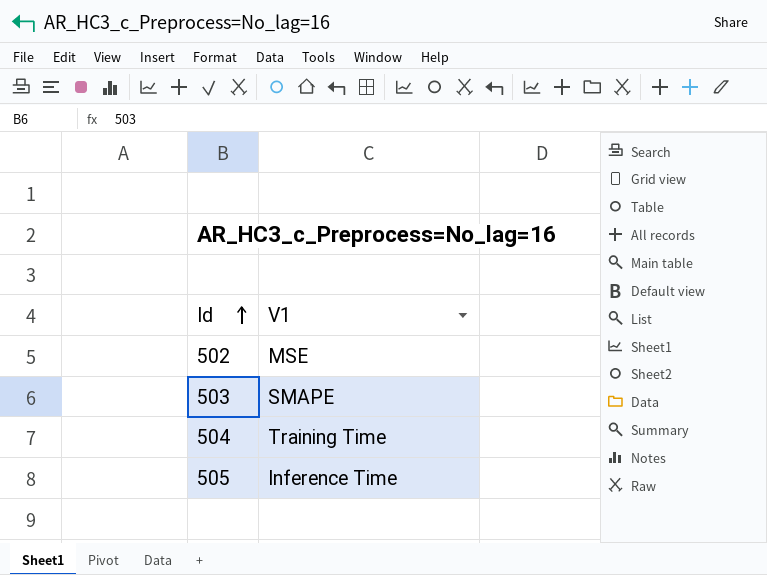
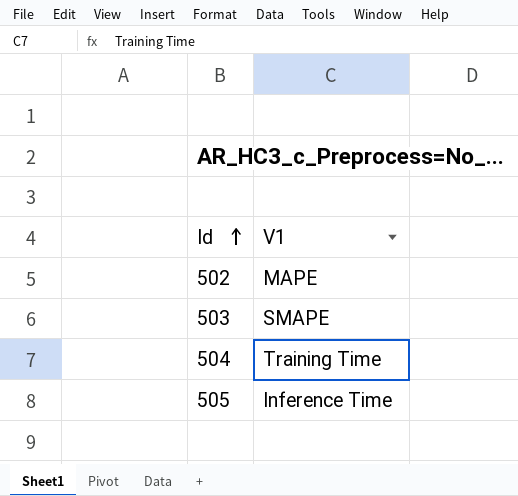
502 | V1: MSE -> MAPE

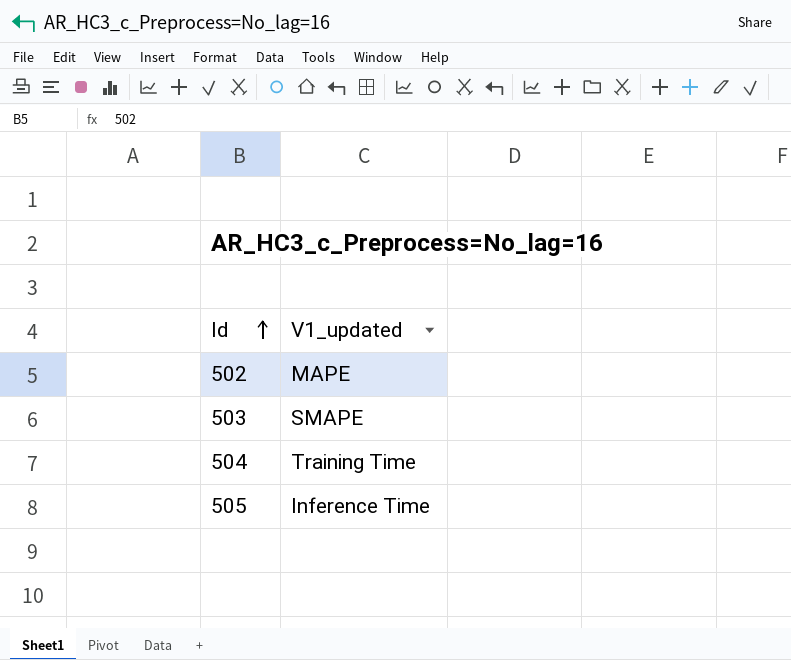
column name: V1 -> V1_updated

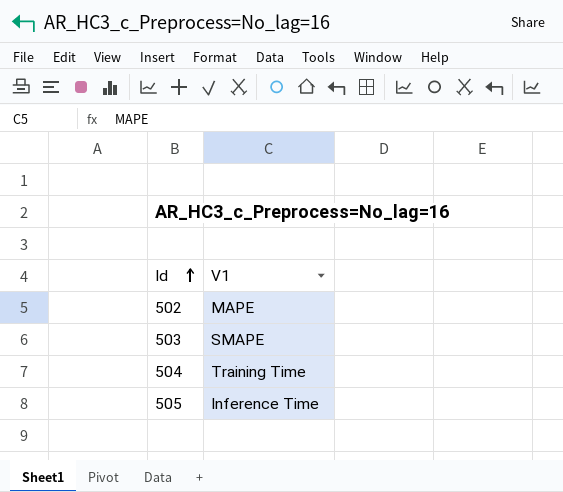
column name: V1_updated -> V1

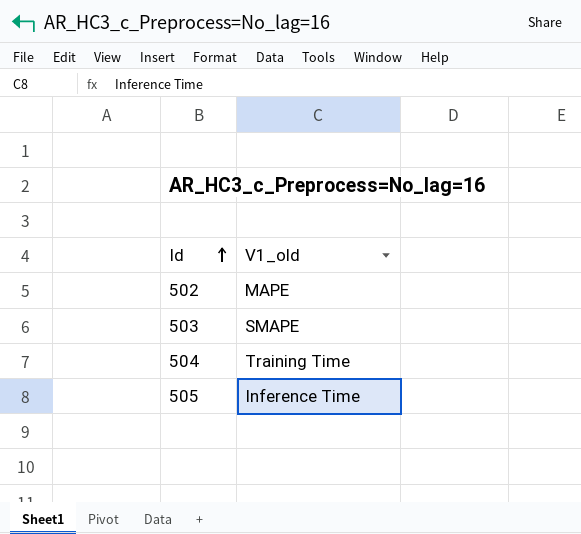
column name: V1 -> V1_old

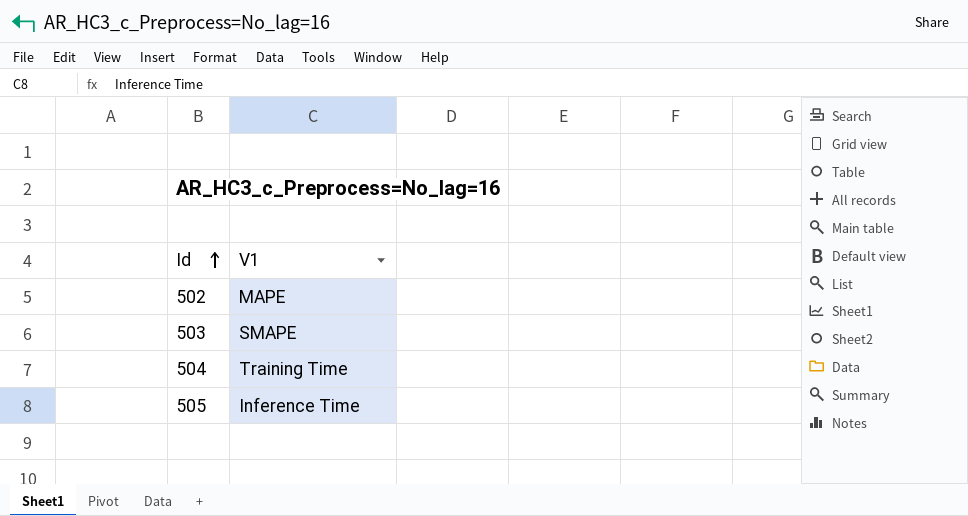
column name: V1_old -> V1

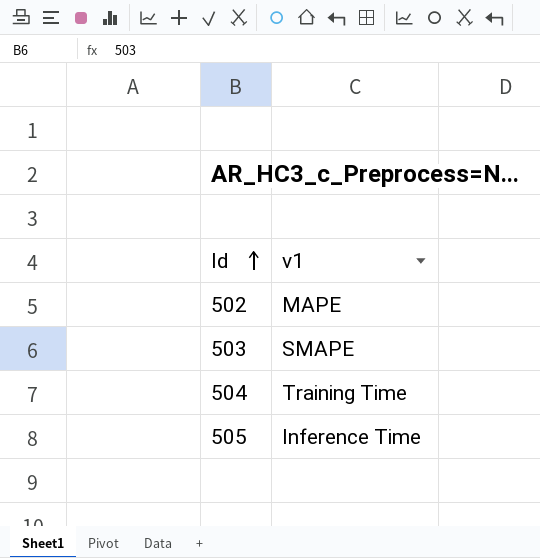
column name: V1 -> v1

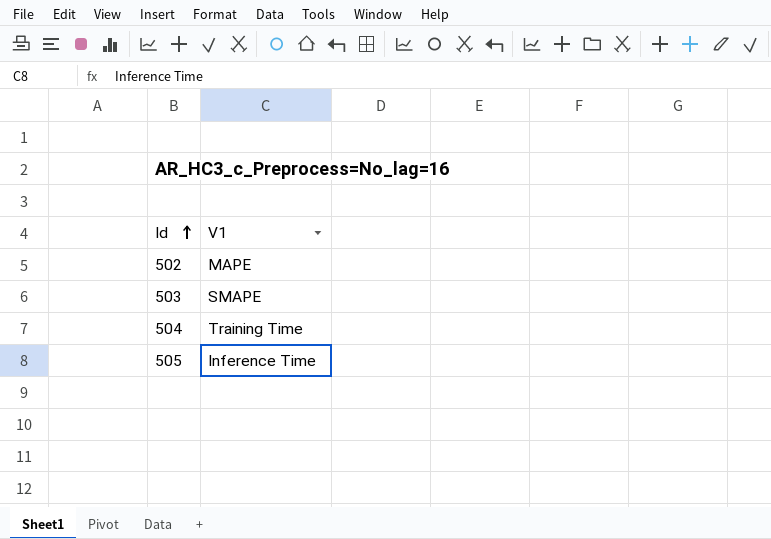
column name: v1 -> V1

